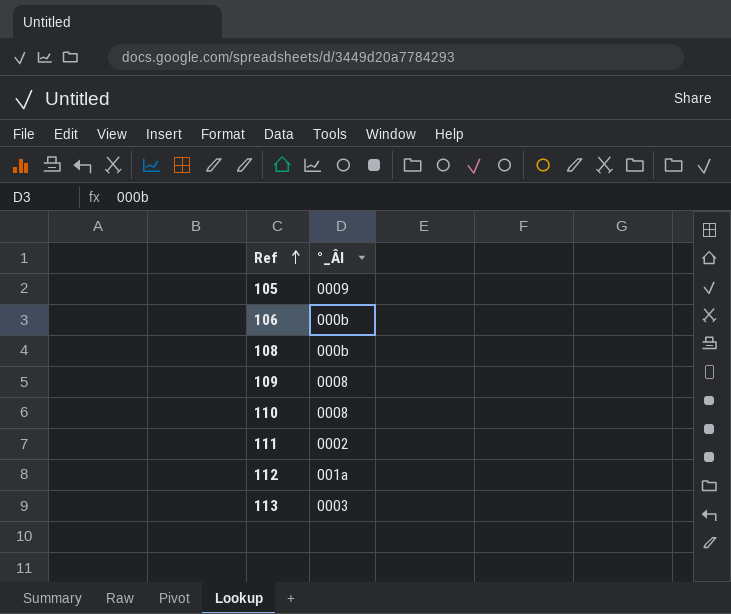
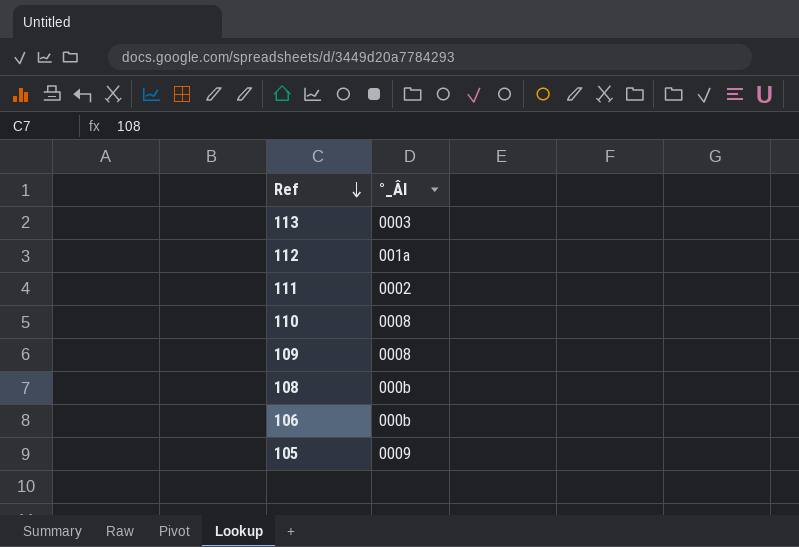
row order: Ref ascending -> Ref descending

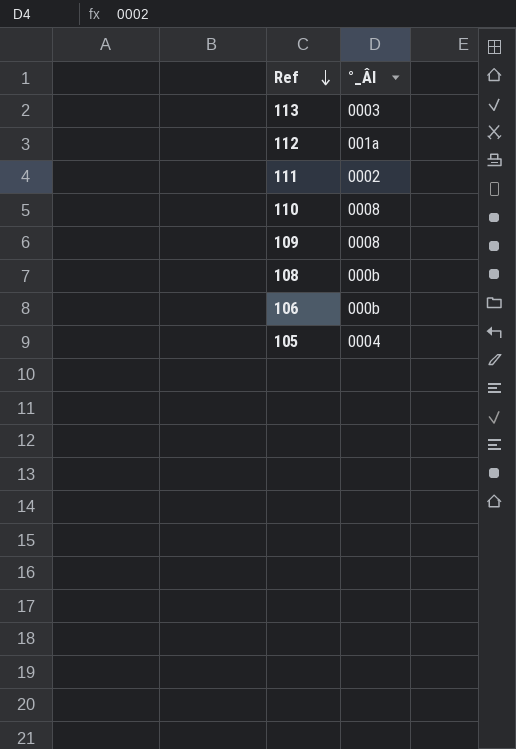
105 | °_ÂI: 0009 -> 0004

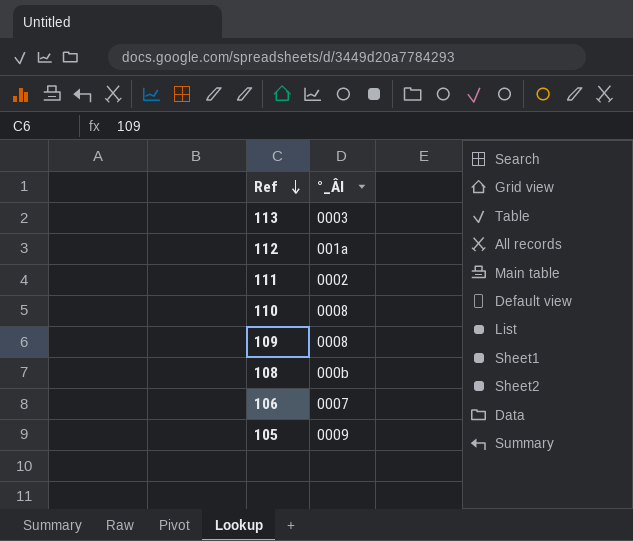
106 | °_ÂI: 000b -> 0007
105 | °_ÂI: 0004 -> 0009

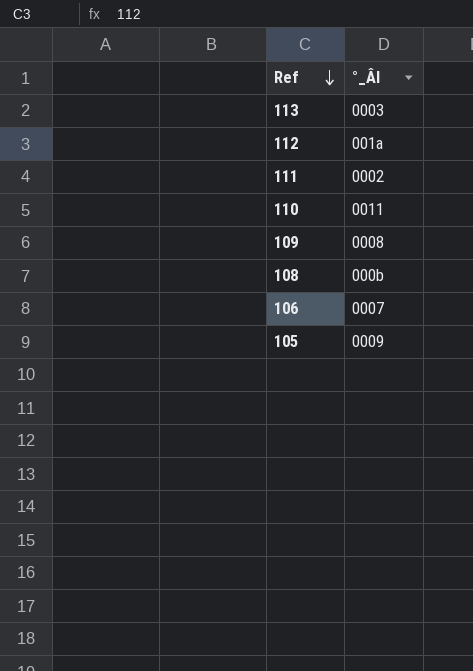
110 | °_ÂI: 0008 -> 0011

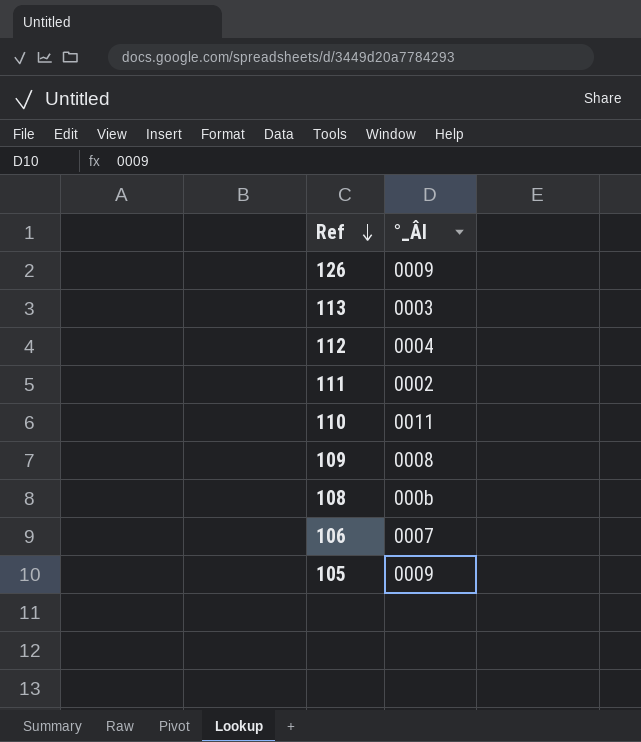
row 126: none -> 0009
112 | °_ÂI: 001a -> 0004

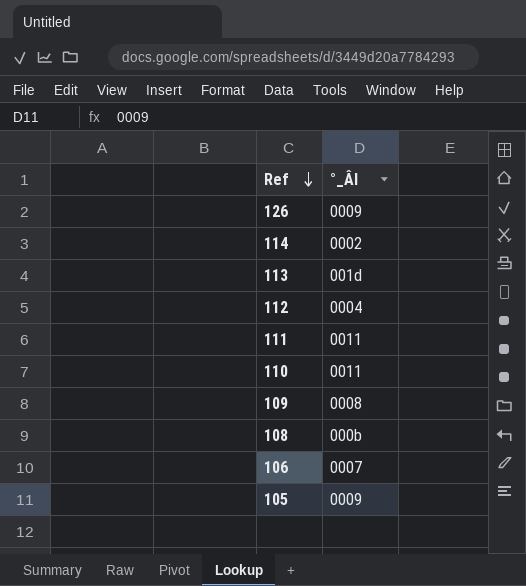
row 114: none -> 0002
113 | °_ÂI: 0003 -> 001d
111 | °_ÂI: 0002 -> 0011

